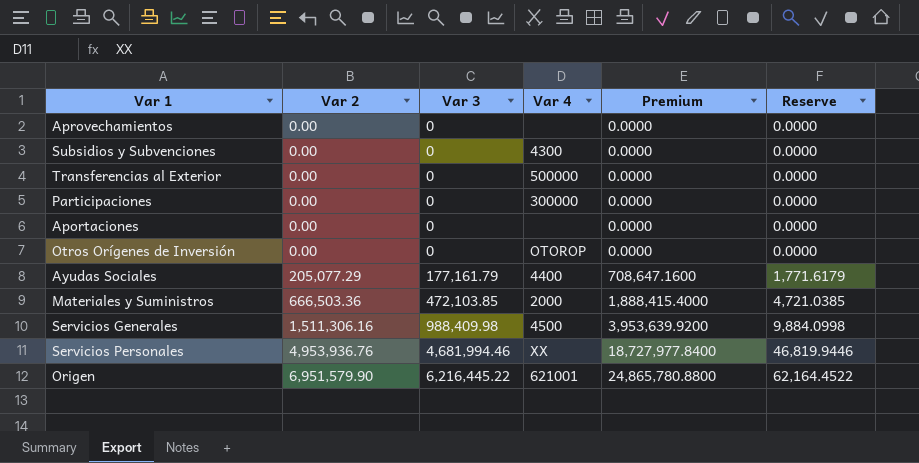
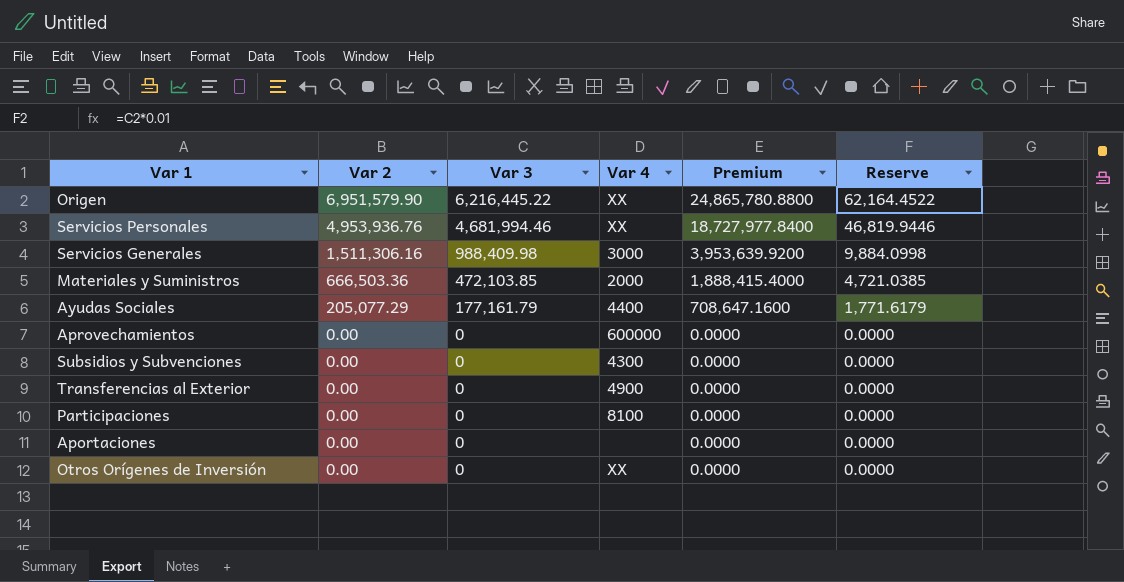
row order: Var 2 ascending -> Var 2 descending
Origen | Var 4: 621001 -> XX
Servicios Generales | Var 4: 4500 -> 3000
Aprovechamientos | Var 4: none -> 600000
Transferencias al Exterior | Var 4: 500000 -> 4900
Participaciones | Var 4: 300000 -> 8100
Otros Orígenes de Inversión | Var 4: OTOROP -> XX

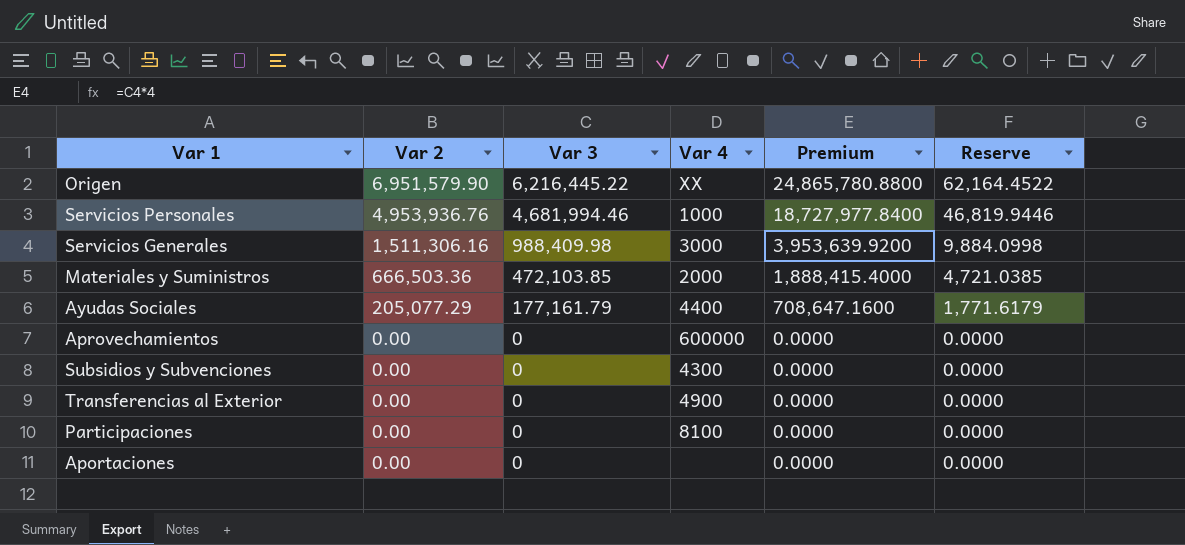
row Otros Orígenes de Inversión: 0.00 | 0 | XX | 0.0000 | 0.0000 -> none
Servicios Personales | Var 4: XX -> 1000

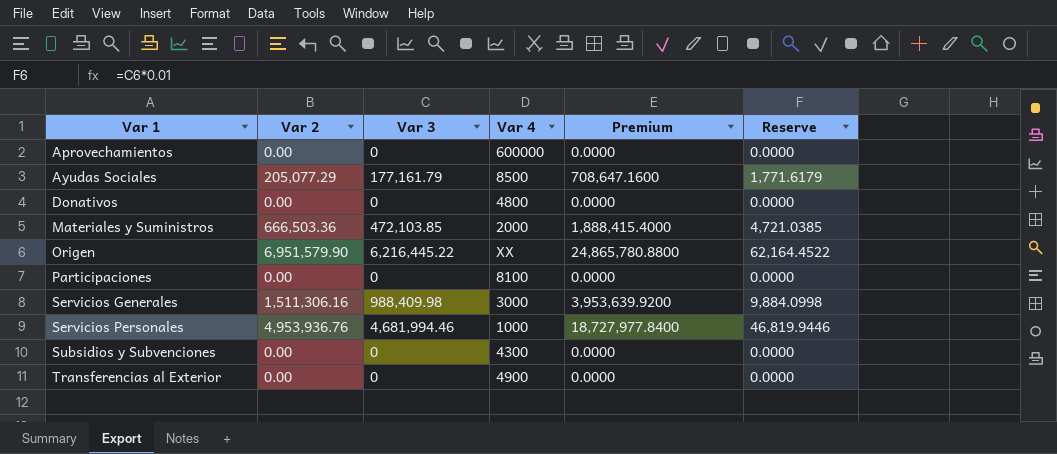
row order: Var 2 descending -> Var 1 ascending
row Aportaciones: 0.00 | 0 | none | 0.0000 | 0.0000 -> none
Ayudas Sociales | Var 4: 4400 -> 8500
row Donativos: none -> 0.00 | 0 | 4800 | 0.0000 | 0.0000

